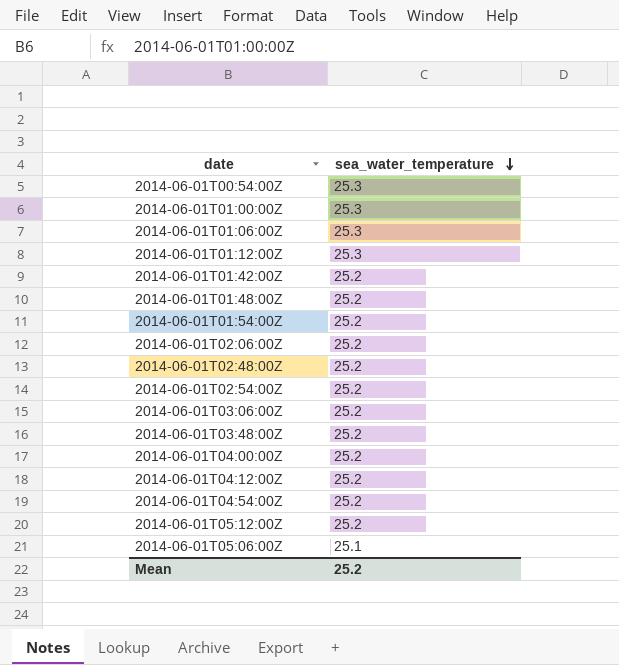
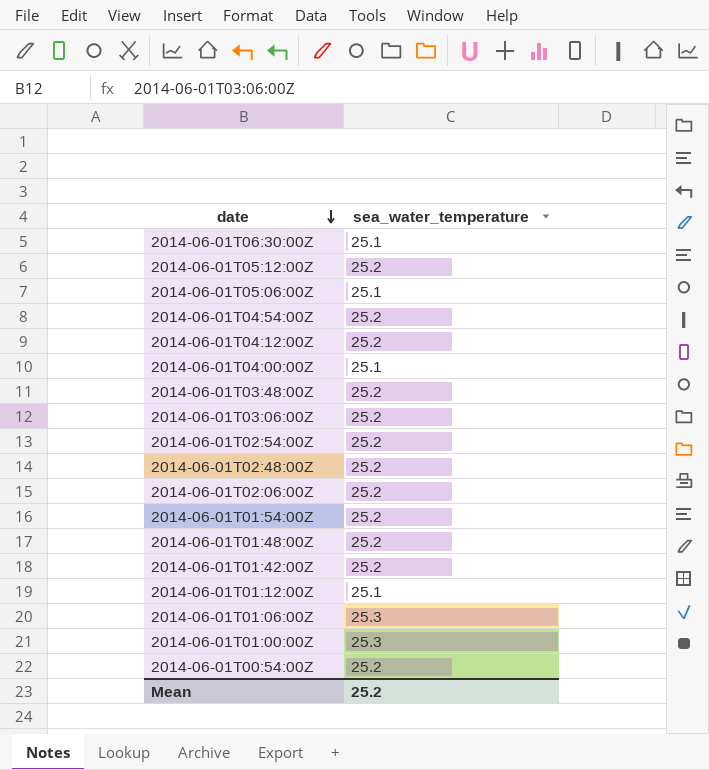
row order: sea_water_temperature descending -> date descending
row 2014-06-01T06:30:00Z: none -> 25.1
2014-06-01T04:00:00Z | sea_water_temperature: 25.2 -> 25.1
2014-06-01T01:12:00Z | sea_water_temperature: 25.3 -> 25.1
2014-06-01T00:54:00Z | sea_water_temperature: 25.3 -> 25.2

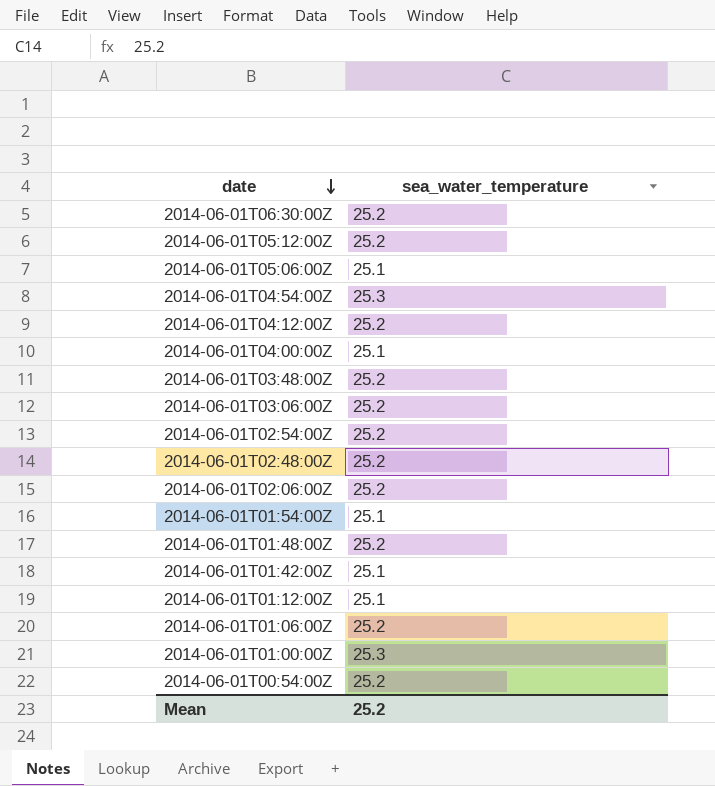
2014-06-01T06:30:00Z | sea_water_temperature: 25.1 -> 25.2
2014-06-01T04:54:00Z | sea_water_temperature: 25.2 -> 25.3
2014-06-01T01:54:00Z | sea_water_temperature: 25.2 -> 25.1
2014-06-01T01:42:00Z | sea_water_temperature: 25.2 -> 25.1
2014-06-01T01:06:00Z | sea_water_temperature: 25.3 -> 25.2

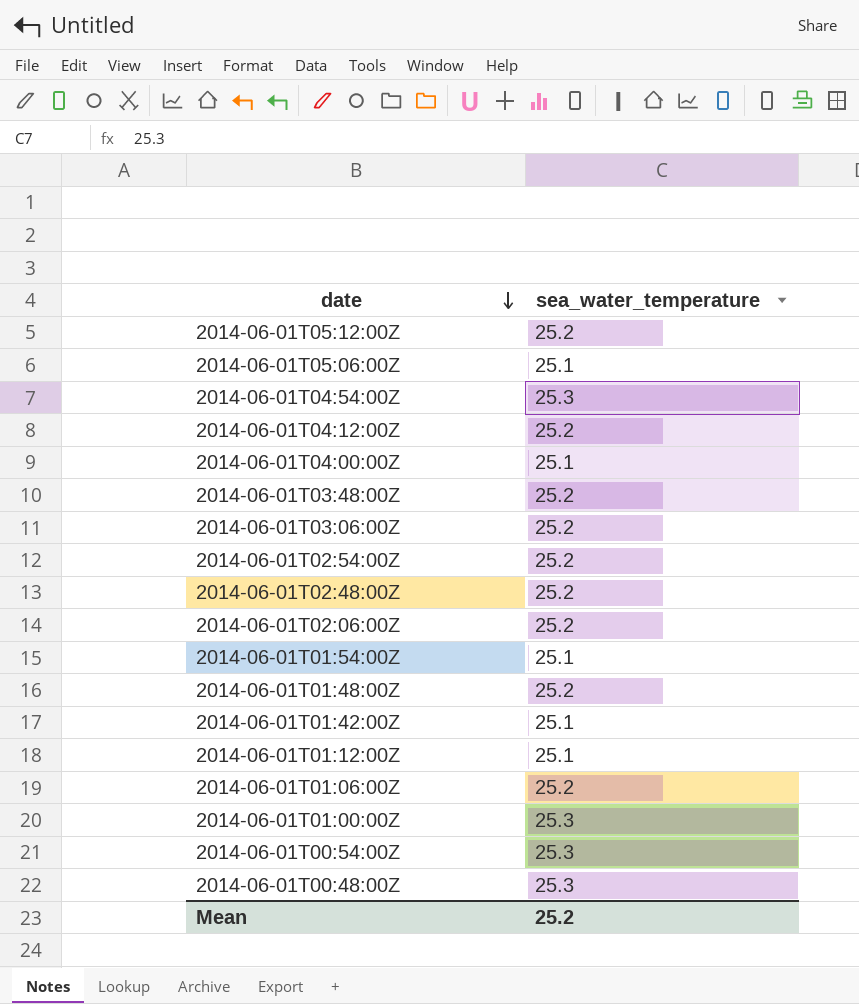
row 2014-06-01T06:30:00Z: 25.2 -> none
2014-06-01T00:54:00Z | sea_water_temperature: 25.2 -> 25.3
row 2014-06-01T00:48:00Z: none -> 25.3

